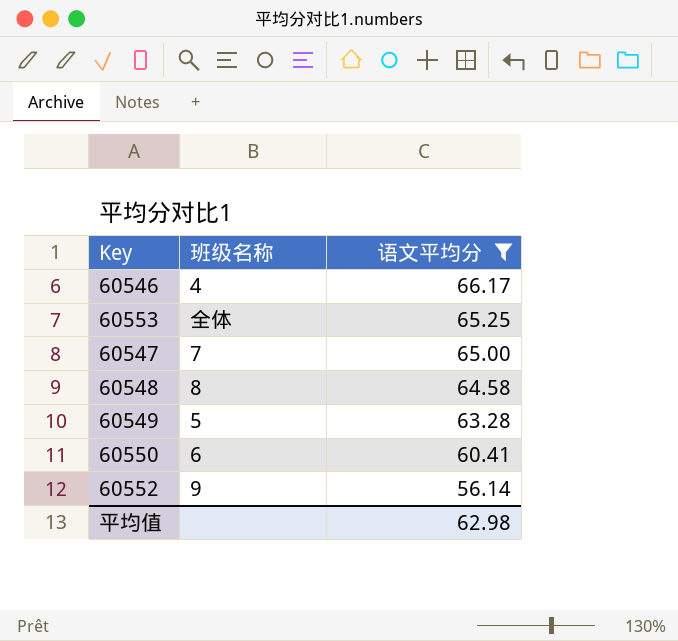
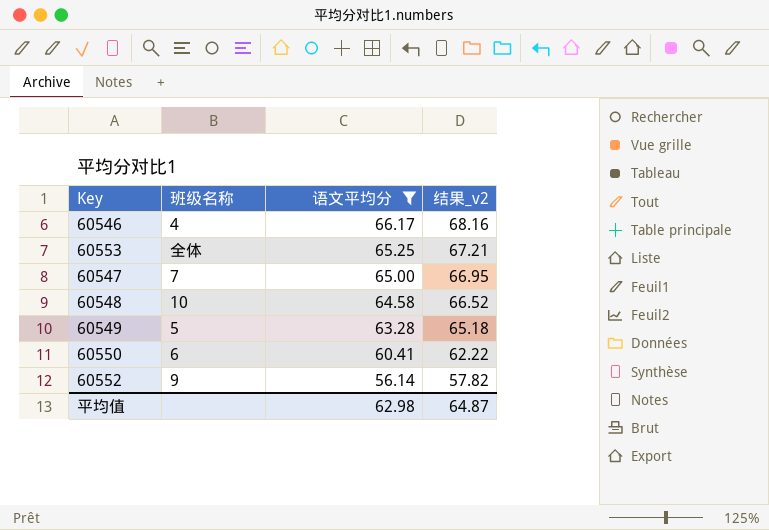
column 结果_v2 | formula: none -> [语文平均分] * 1.03
60548 | 班级名称: 8 -> 10

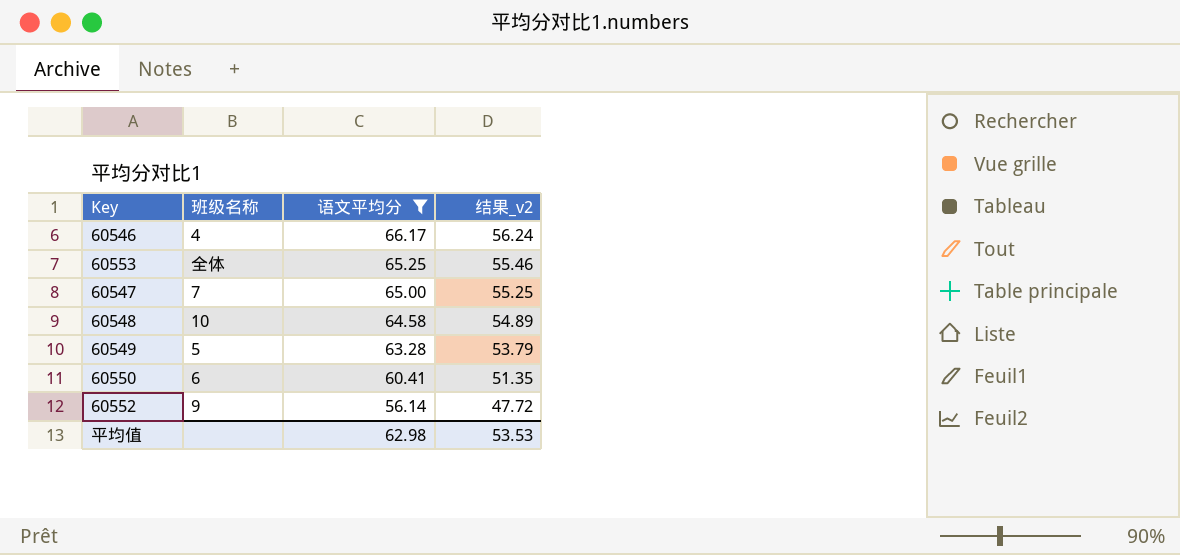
column 结果_v2 | formula: [语文平均分] * 1.03 -> [语文平均分] * 0.85
平均值 | 结果_v2: 64.87 -> 53.53

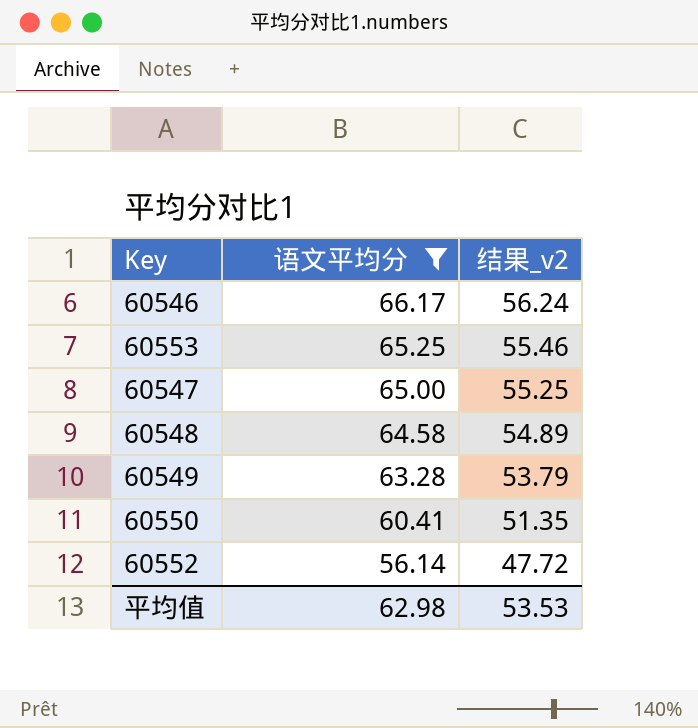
column 班级名称 | position: 2 -> none

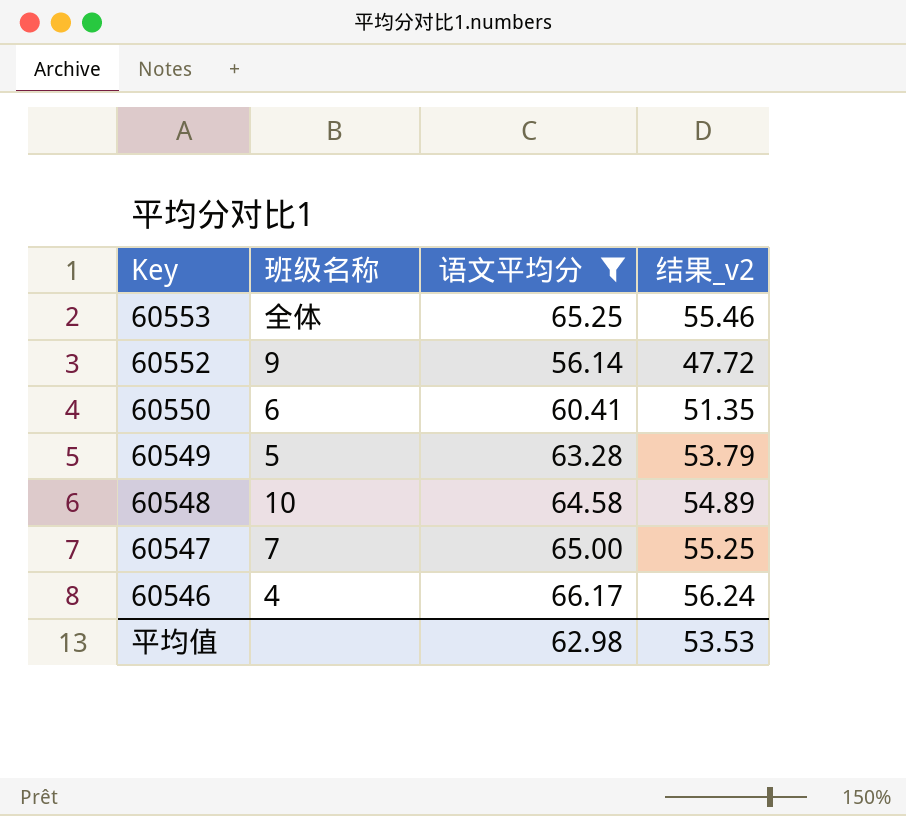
row order: 语文平均分 descending -> Key descending
column 班级名称 | position: none -> 2

